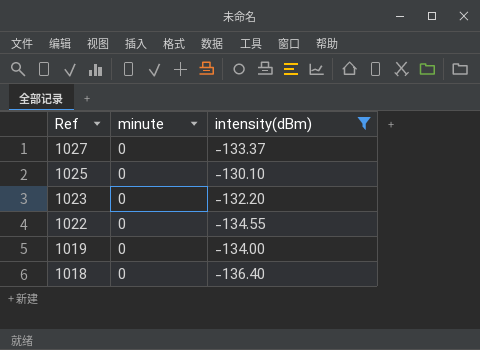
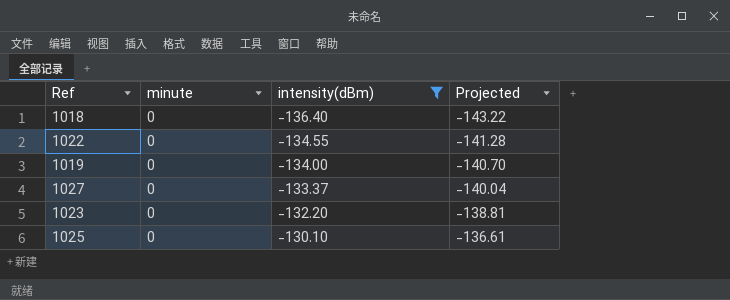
row order: Ref descending -> intensity(dBm) ascending
column Projected | formula: none -> [intensity(dBm)] * 1.05

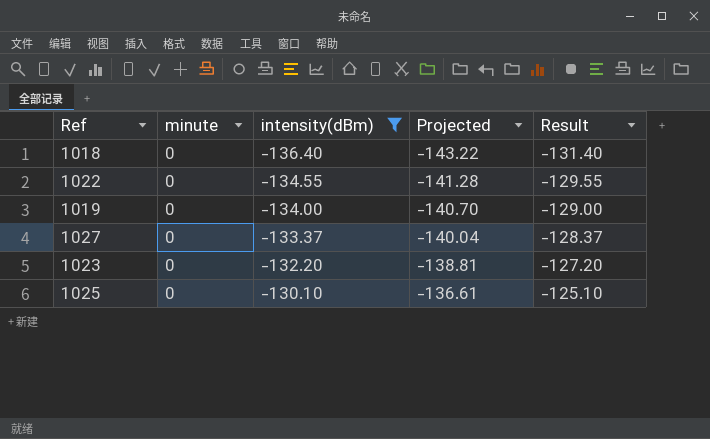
column Result | formula: none -> [intensity(dBm)] + 5

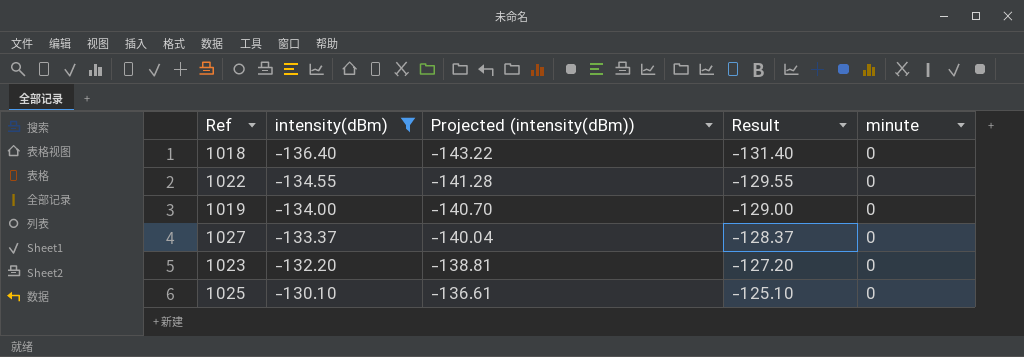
column name: Projected -> Projected (intensity(dBm))
column minute | position: 2 -> 5

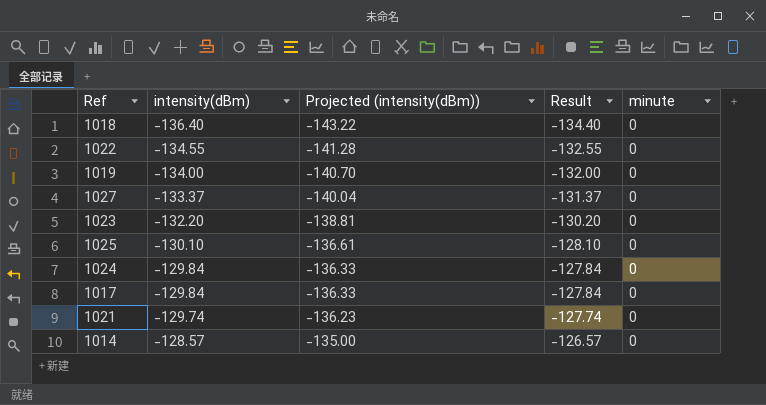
filter: intensity(dBm) <= -130.10 -> none
column Result | formula: [intensity(dBm)] + 5 -> [intensity(dBm)] + 2

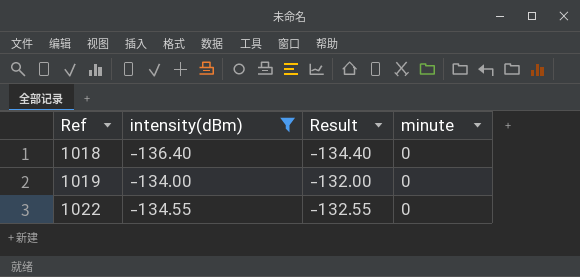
filter: none -> intensity(dBm) <= -134.00
row order: intensity(dBm) ascending -> Ref ascending
column Projected (intensity(dBm)) | formula: [intensity(dBm)] * 1.05 -> none

